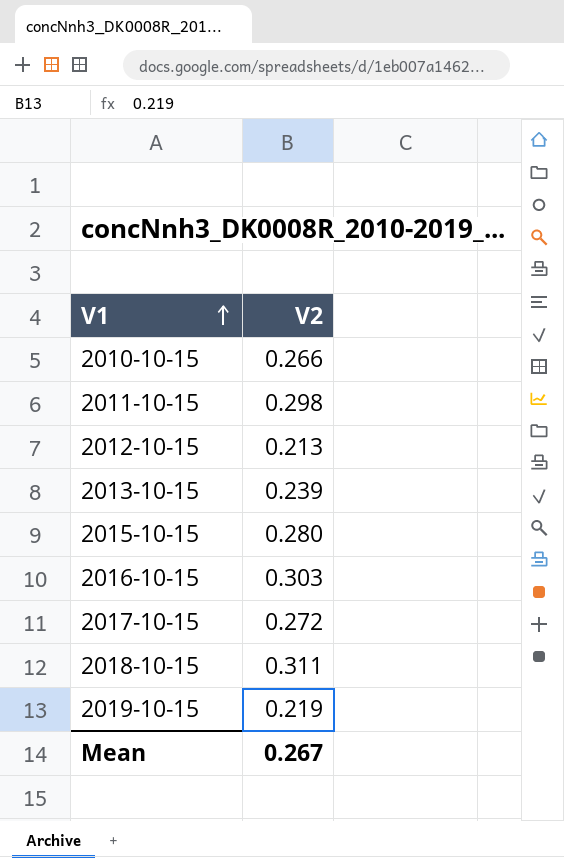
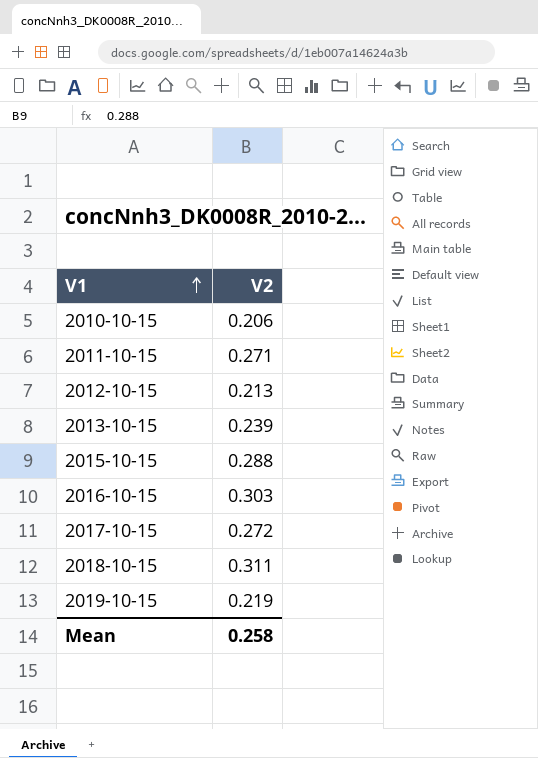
2010-10-15 | V2: 0.266 -> 0.206
2011-10-15 | V2: 0.298 -> 0.271
2015-10-15 | V2: 0.280 -> 0.288
Mean | V2: 0.267 -> 0.258

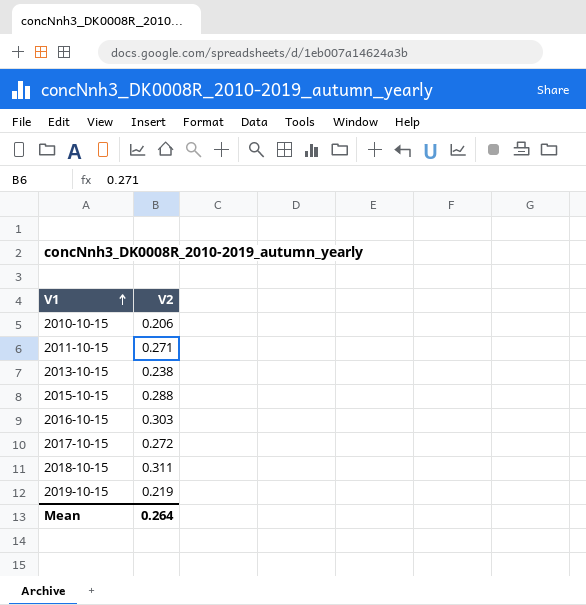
row 2012-10-15: 0.213 -> none
2013-10-15 | V2: 0.239 -> 0.238
Mean | V2: 0.258 -> 0.264

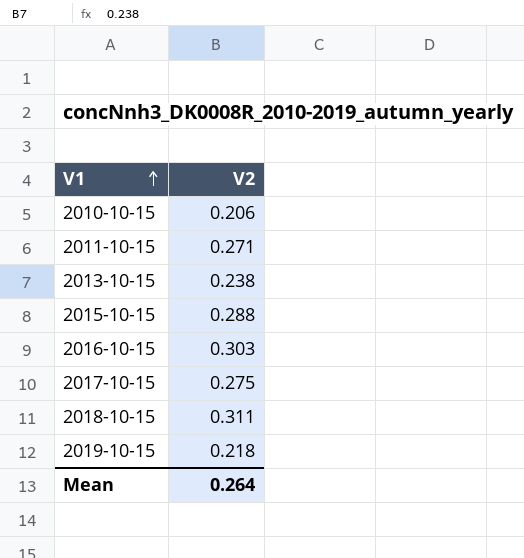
2017-10-15 | V2: 0.272 -> 0.275
2019-10-15 | V2: 0.219 -> 0.218

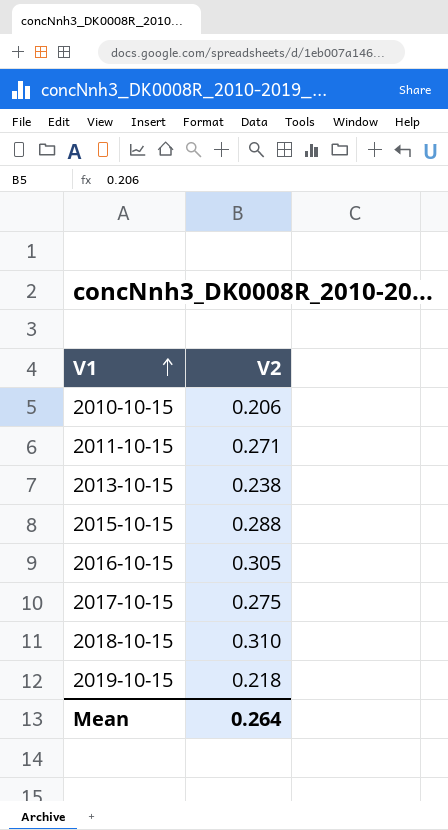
2016-10-15 | V2: 0.303 -> 0.305
2018-10-15 | V2: 0.311 -> 0.310

